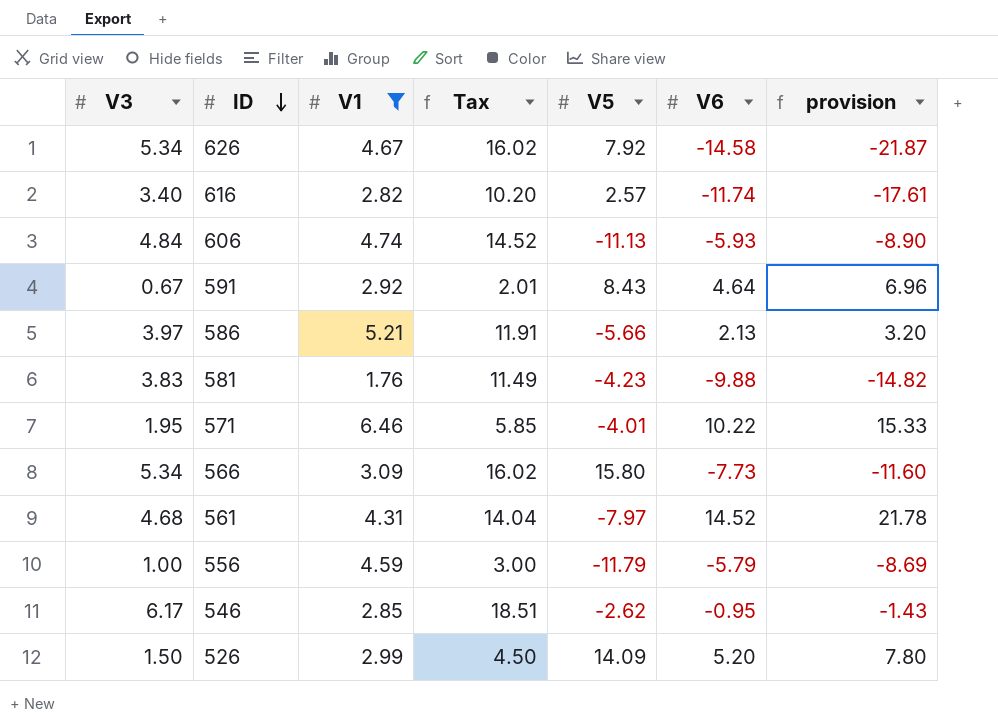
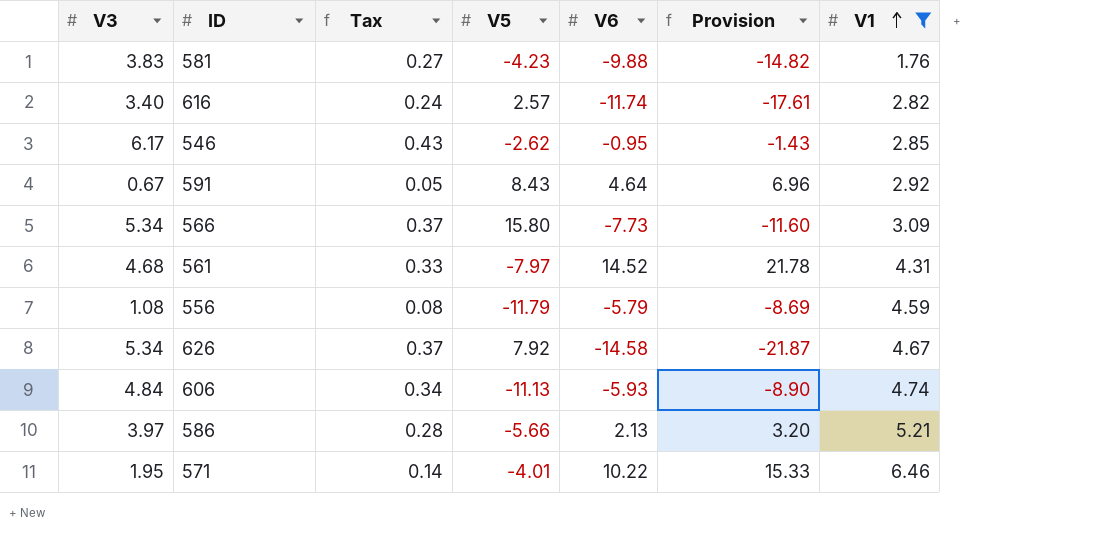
row order: ID descending -> V1 ascending
column Tax | formula: [V3] * 3 -> [V3] * 0.07
column name: provision -> Provision
column V1 | position: 3 -> 7
row 526: 1.50 | 2.99 | 4.50 | 14.09 | 5.20 | 7.80 -> none
556 | V3: 1.00 -> 1.08

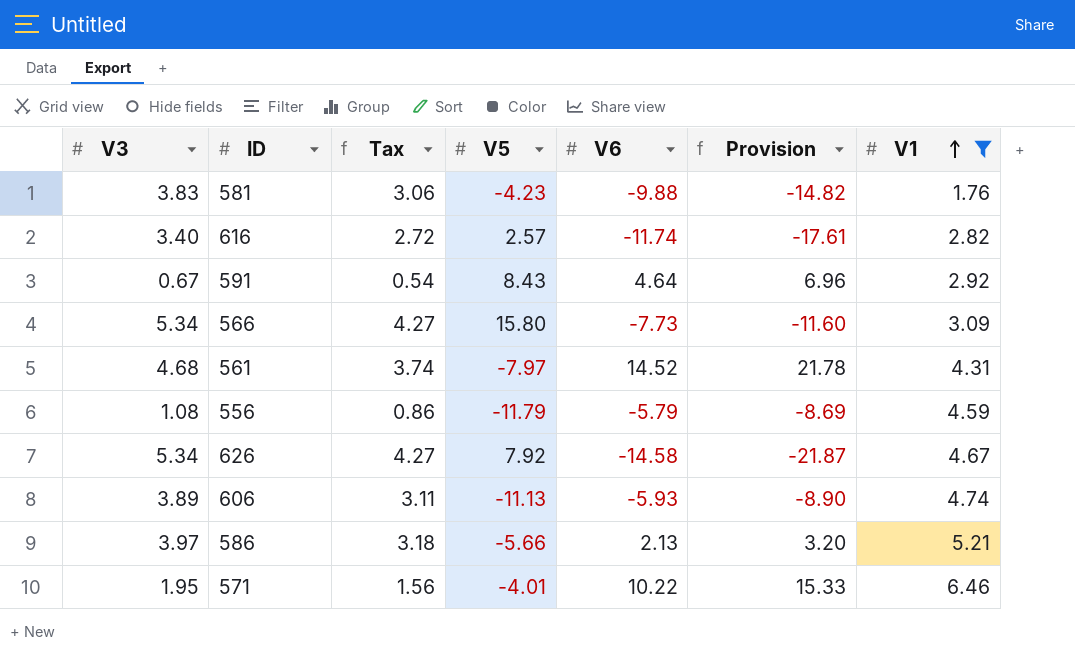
column Tax | formula: [V3] * 0.07 -> [V3] * 0.8
row 546: 6.17 | 0.43 | -2.62 | -0.95 | -1.43 | 2.85 -> none
606 | V3: 4.84 -> 3.89

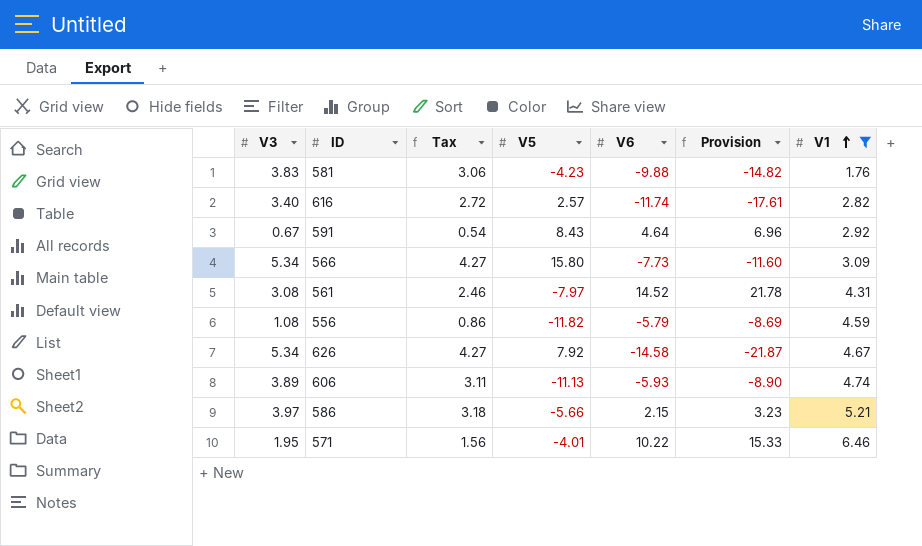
561 | V3: 4.68 -> 3.08
561 | Tax: 3.74 -> 2.46
556 | V5: -11.79 -> -11.82
586 | V6: 2.13 -> 2.15
586 | Provision: 3.20 -> 3.23

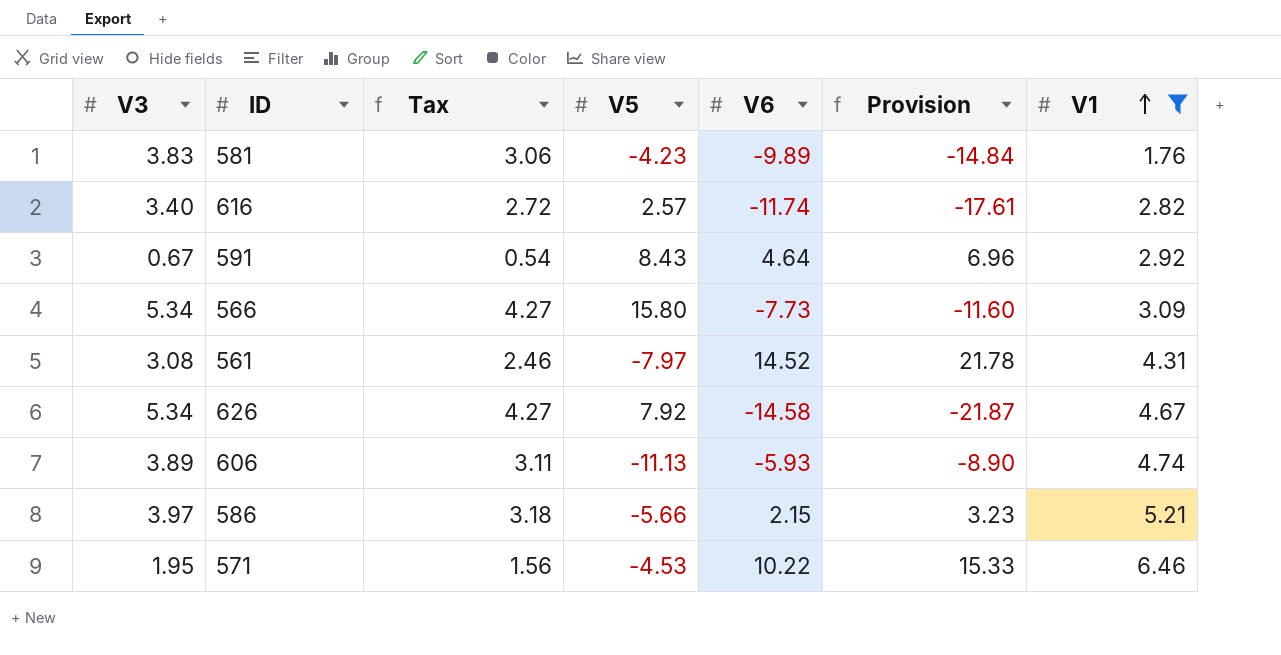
row 556: 1.08 | 0.86 | -11.82 | -5.79 | -8.69 | 4.59 -> none
581 | V6: -9.88 -> -9.89
581 | Provision: -14.82 -> -14.84
571 | V5: -4.01 -> -4.53

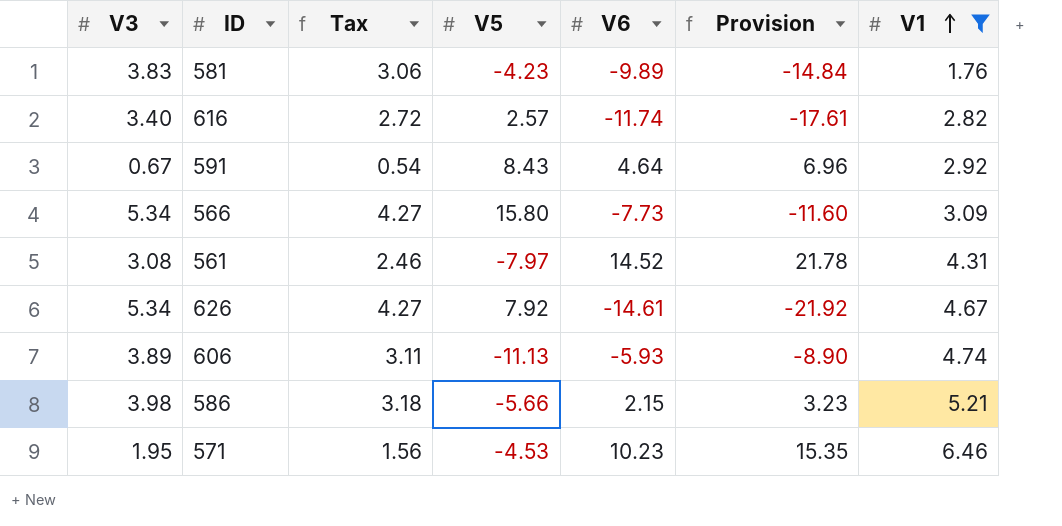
626 | V6: -14.58 -> -14.61
626 | Provision: -21.87 -> -21.92
586 | V3: 3.97 -> 3.98
571 | V6: 10.22 -> 10.23
571 | Provision: 15.33 -> 15.35

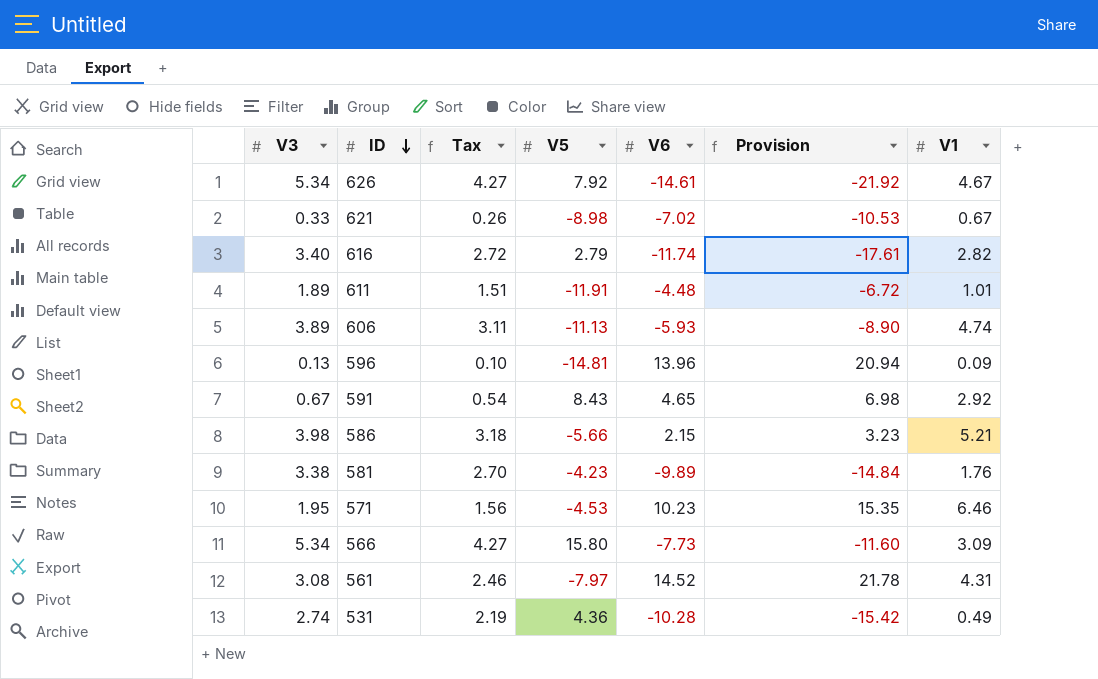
filter: V1 >= 1.76 -> none
row order: V1 ascending -> ID descending
616 | V5: 2.57 -> 2.79
591 | V6: 4.64 -> 4.65
591 | Provision: 6.96 -> 6.98
581 | V3: 3.83 -> 3.38
581 | Tax: 3.06 -> 2.70

